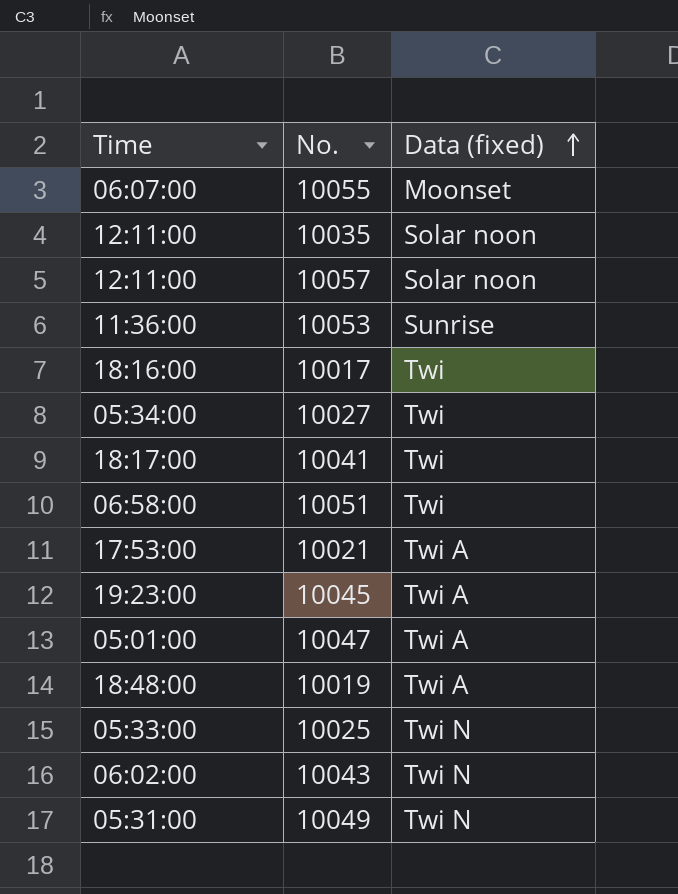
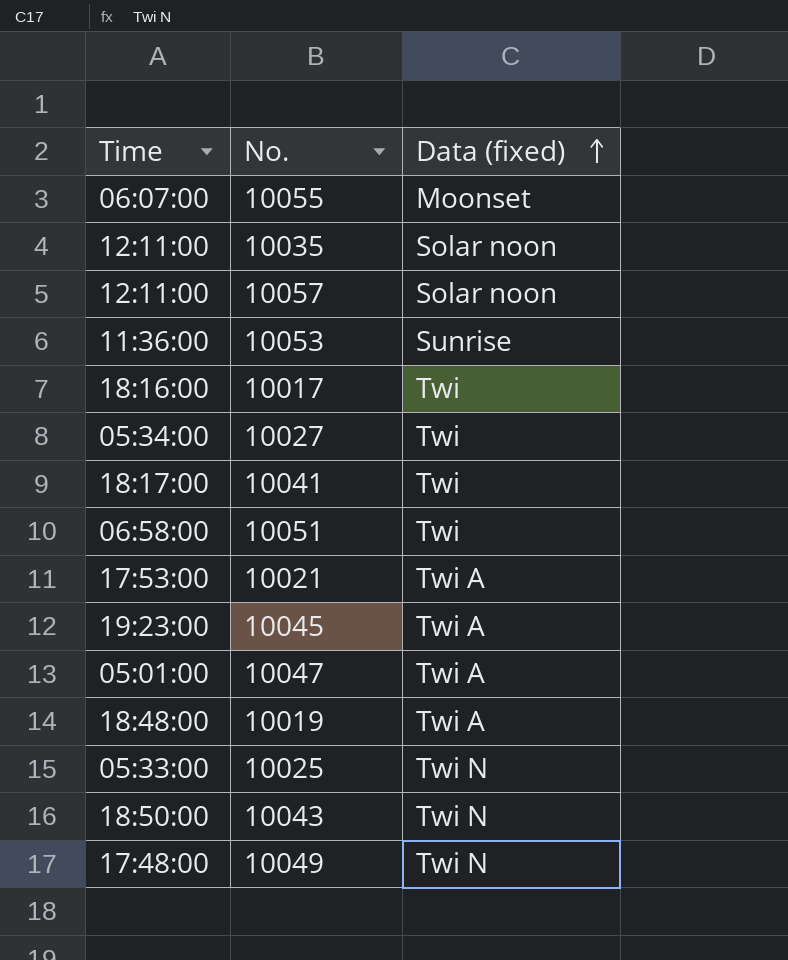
10043 | Time: 06:02:00 -> 18:50:00
10049 | Time: 05:31:00 -> 17:48:00

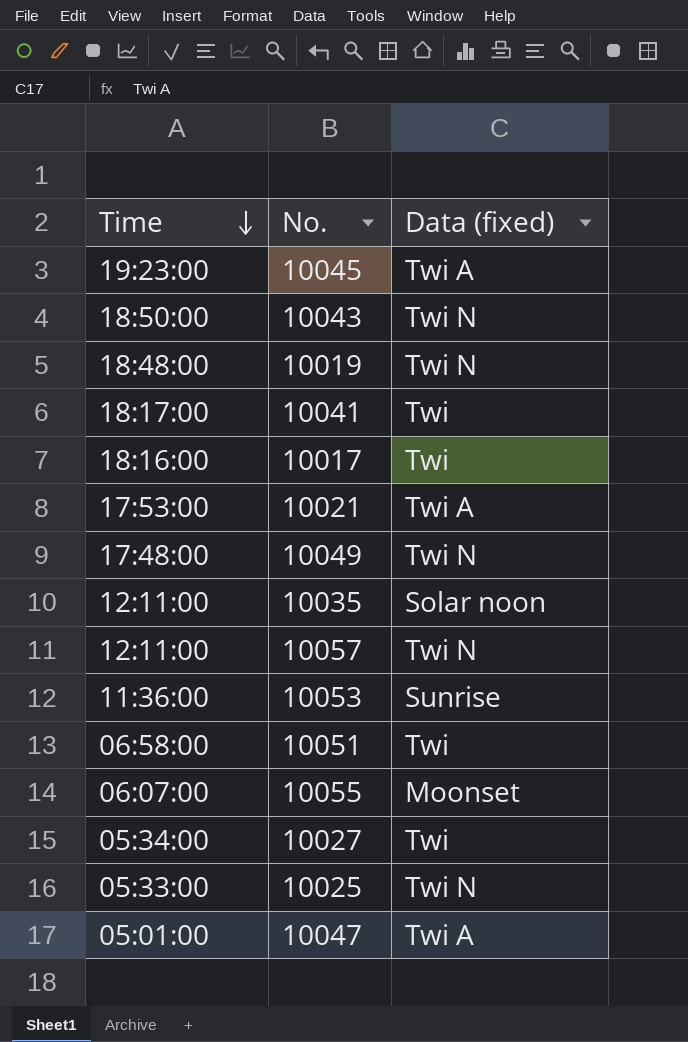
row order: Data (fixed) ascending -> Time descending
10019 | Data (fixed): Twi A -> Twi N
10057 | Data (fixed): Solar noon -> Twi N

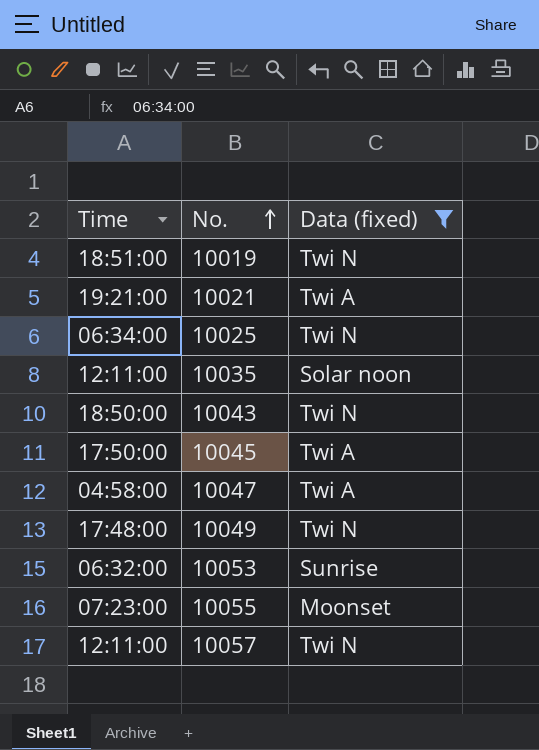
filter: none -> Data (fixed) != Twi
row order: Time descending -> No. ascending
10019 | Time: 18:48:00 -> 18:51:00
10021 | Time: 17:53:00 -> 19:21:00
10025 | Time: 05:33:00 -> 06:34:00
10045 | Time: 19:23:00 -> 17:50:00
10047 | Time: 05:01:00 -> 04:58:00
10053 | Time: 11:36:00 -> 06:32:00
10055 | Time: 06:07:00 -> 07:23:00

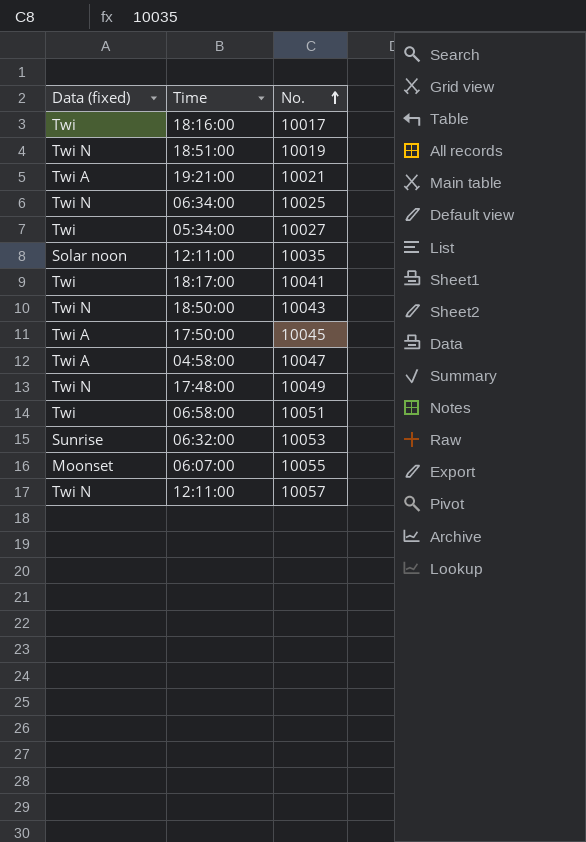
filter: Data (fixed) != Twi -> none
column Data (fixed) | position: 3 -> 1
10055 | Time: 07:23:00 -> 06:07:00

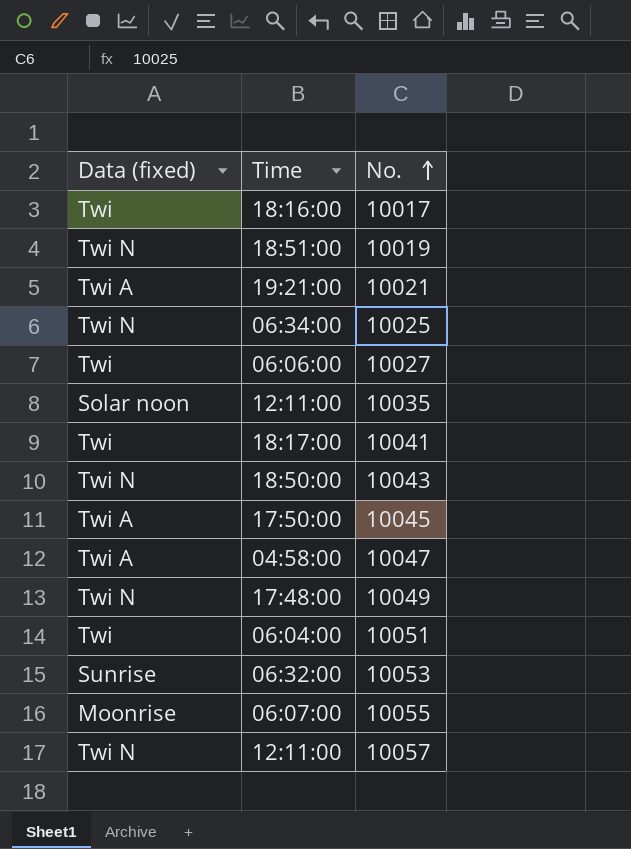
10027 | Time: 05:34:00 -> 06:06:00
10051 | Time: 06:58:00 -> 06:04:00
10055 | Data (fixed): Moonset -> Moonrise

